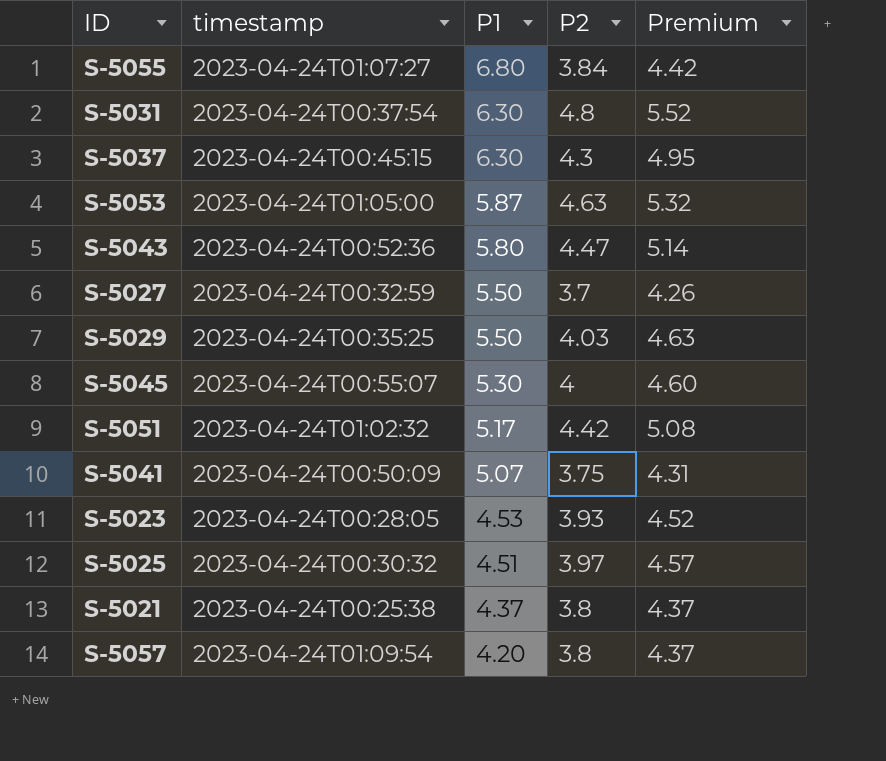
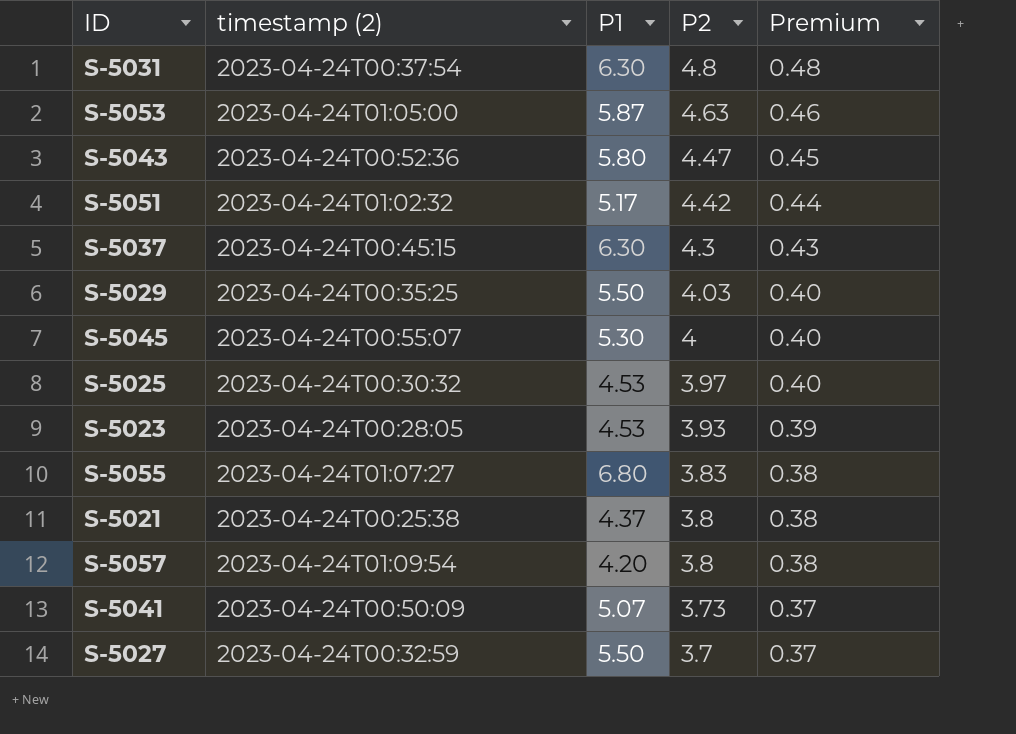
row order: P1 descending -> P2 descending
column name: timestamp -> timestamp (2)
column Premium | formula: [P2] * 1.15 -> [P2] * 0.1
S-5025 | P1: 4.51 -> 4.53
S-5055 | P2: 3.84 -> 3.83
S-5041 | P2: 3.75 -> 3.73

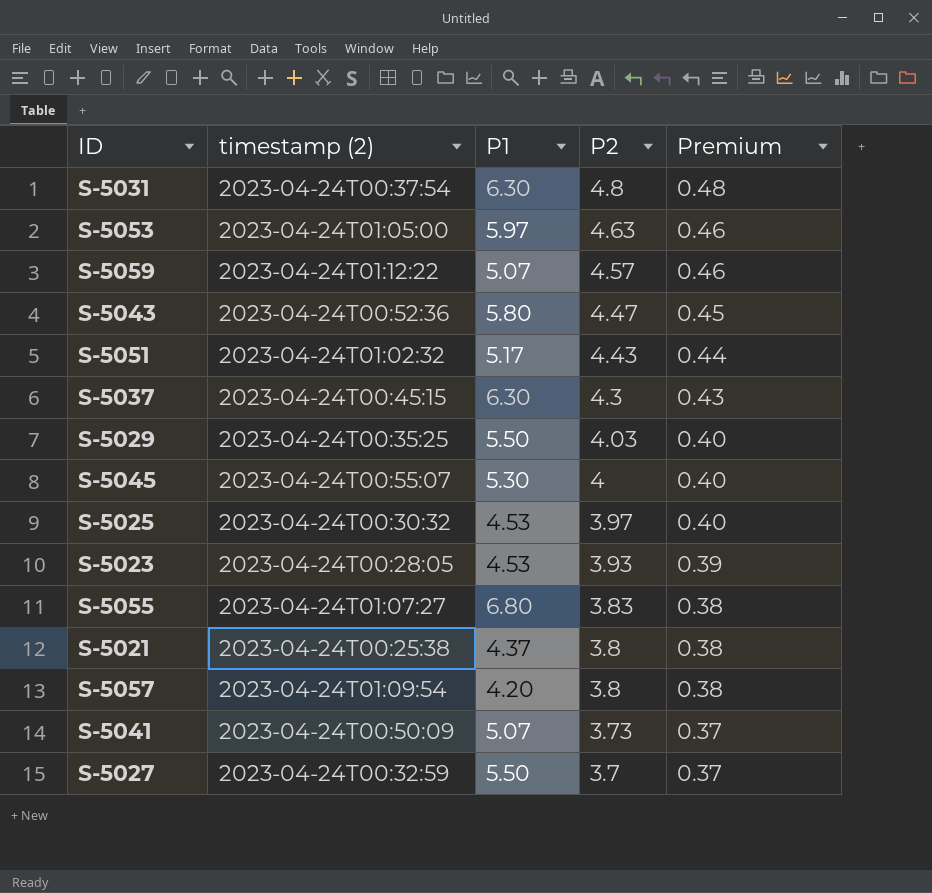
S-5053 | P1: 5.87 -> 5.97
row S-5059: none -> 2023-04-24T01:12:22 | 5.07 | 4.57 | 0.46
S-5051 | P2: 4.42 -> 4.43

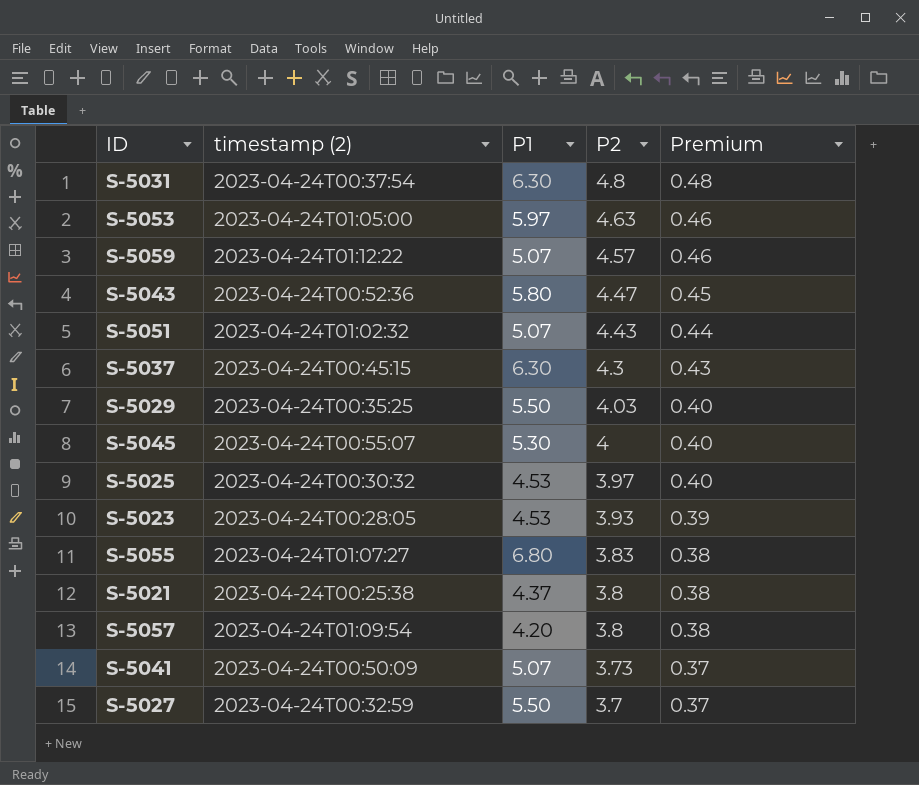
S-5051 | P1: 5.17 -> 5.07

